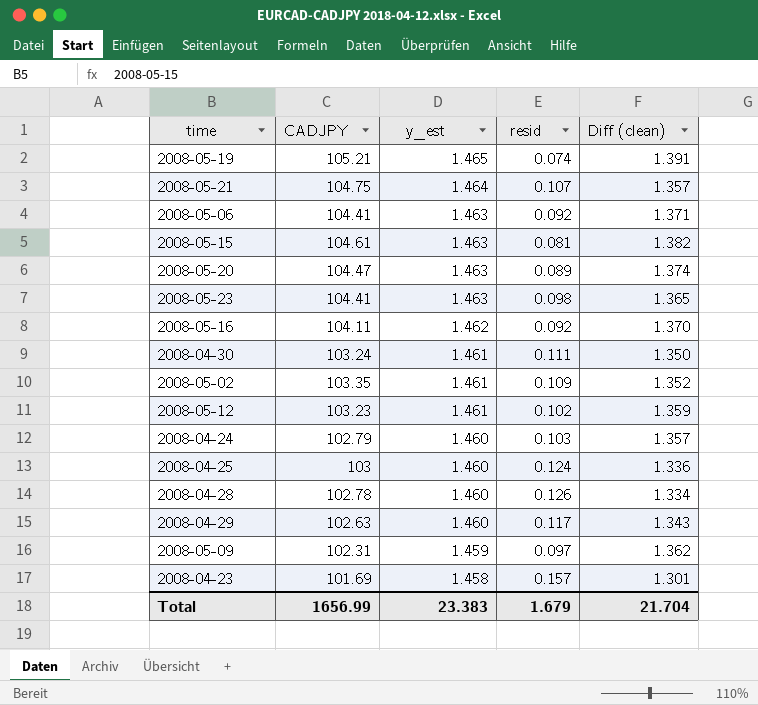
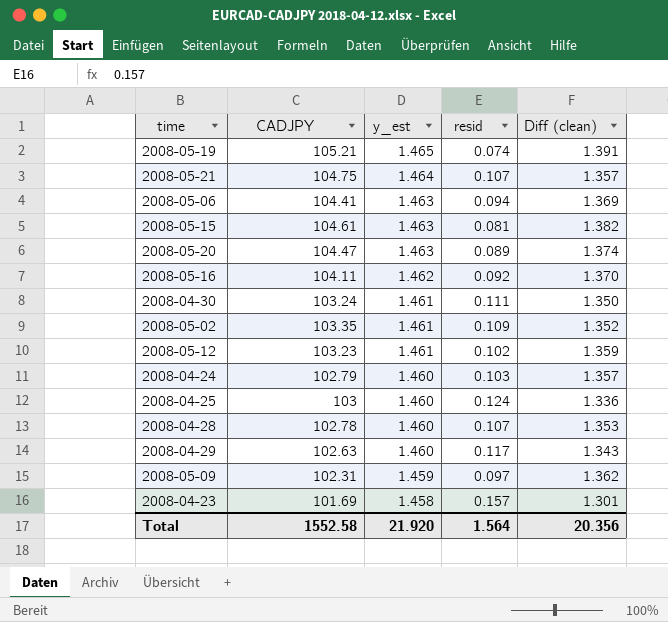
row 2008-05-23: 104.41 | 1.463 | 0.098 | 1.365 -> none
2008-05-06 | resid: 0.092 -> 0.094
2008-05-06 | Diff (clean): 1.371 -> 1.369
2008-04-28 | resid: 0.126 -> 0.107
2008-04-28 | Diff (clean): 1.334 -> 1.353
Total | CADJPY: 1656.99 -> 1552.58
Total | y_est: 23.383 -> 21.920
Total | resid: 1.679 -> 1.564
Total | Diff (clean): 21.704 -> 20.356

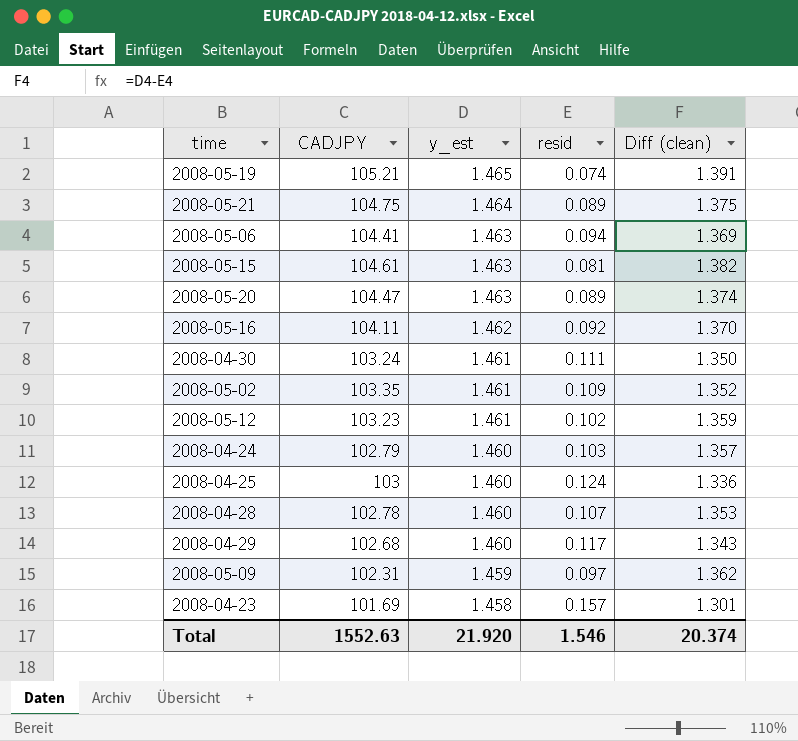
2008-05-21 | resid: 0.107 -> 0.089
2008-05-21 | Diff (clean): 1.357 -> 1.375
2008-04-29 | CADJPY: 102.63 -> 102.68
Total | CADJPY: 1552.58 -> 1552.63
Total | resid: 1.564 -> 1.546
Total | Diff (clean): 20.356 -> 20.374

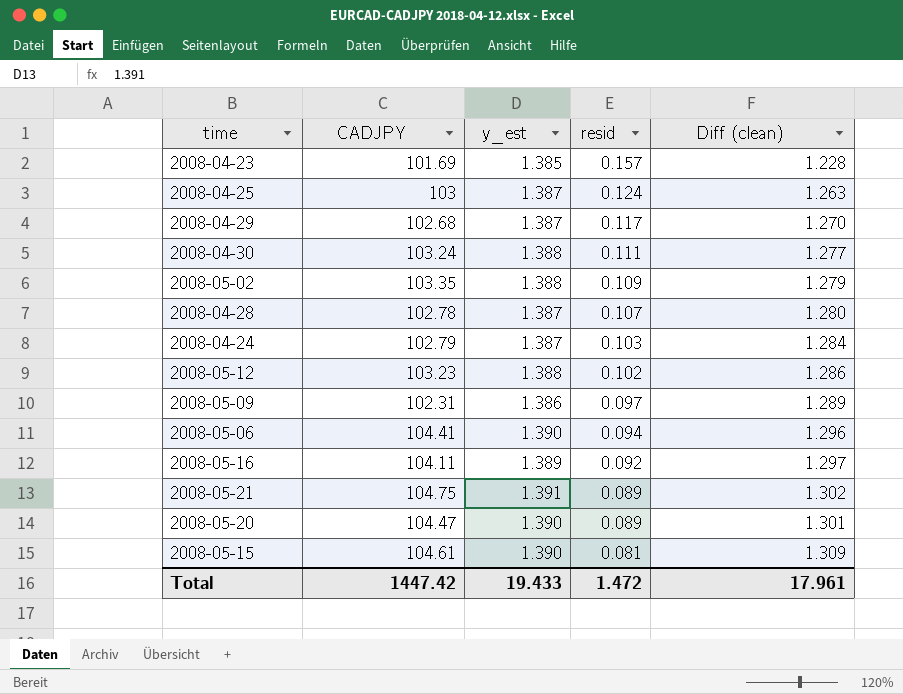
row order: y_est descending -> resid descending
row 2008-05-19: 105.21 | 1.465 | 0.074 | 1.391 -> none
2008-04-23 | y_est: 1.458 -> 1.385
2008-04-23 | Diff (clean): 1.301 -> 1.228
2008-04-25 | y_est: 1.460 -> 1.387
2008-04-25 | Diff (clean): 1.336 -> 1.263
2008-04-29 | y_est: 1.460 -> 1.387
2008-04-29 | Diff (clean): 1.343 -> 1.270
2008-04-30 | y_est: 1.461 -> 1.388
2008-04-30 | Diff (clean): 1.350 -> 1.277
2008-05-02 | y_est: 1.461 -> 1.388
2008-05-02 | Diff (clean): 1.352 -> 1.279
2008-04-28 | y_est: 1.460 -> 1.387
2008-04-28 | Diff (clean): 1.353 -> 1.280
2008-04-24 | y_est: 1.460 -> 1.387
2008-04-24 | Diff (clean): 1.357 -> 1.284
2008-05-12 | y_est: 1.461 -> 1.388
2008-05-12 | Diff (clean): 1.359 -> 1.286
2008-05-09 | y_est: 1.459 -> 1.386
2008-05-09 | Diff (clean): 1.362 -> 1.289
2008-05-06 | y_est: 1.463 -> 1.390
2008-05-06 | Diff (clean): 1.369 -> 1.296
2008-05-16 | y_est: 1.462 -> 1.389
2008-05-16 | Diff (clean): 1.370 -> 1.297
2008-05-21 | y_est: 1.464 -> 1.391
2008-05-21 | Diff (clean): 1.375 -> 1.302
2008-05-20 | y_est: 1.463 -> 1.390
2008-05-20 | Diff (clean): 1.374 -> 1.301
2008-05-15 | y_est: 1.463 -> 1.390
2008-05-15 | Diff (clean): 1.382 -> 1.309
Total | CADJPY: 1552.63 -> 1447.42
Total | y_est: 21.920 -> 19.433
Total | resid: 1.546 -> 1.472
Total | Diff (clean): 20.374 -> 17.961

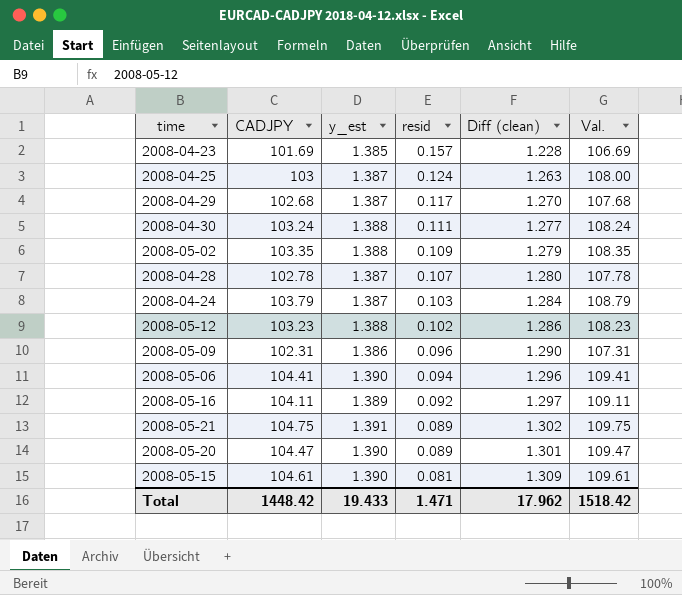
column Val. | formula: none -> [CADJPY] + 5
2008-04-24 | CADJPY: 102.79 -> 103.79
2008-05-09 | resid: 0.097 -> 0.096
2008-05-09 | Diff (clean): 1.289 -> 1.290
Total | CADJPY: 1447.42 -> 1448.42
Total | resid: 1.472 -> 1.471
Total | Diff (clean): 17.961 -> 17.962

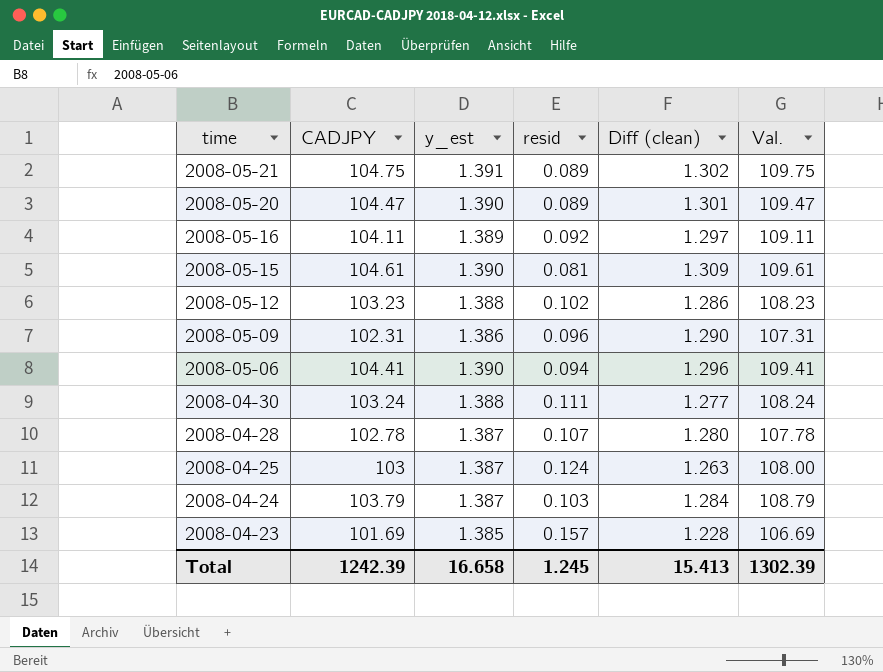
row order: resid descending -> time descending
row 2008-04-29: 102.68 | 1.387 | 0.117 | 1.270 | 107.68 -> none
row 2008-05-02: 103.35 | 1.388 | 0.109 | 1.279 | 108.35 -> none
Total | CADJPY: 1448.42 -> 1242.39
Total | y_est: 19.433 -> 16.658
Total | resid: 1.471 -> 1.245
Total | Diff (clean): 17.962 -> 15.413
Total | Val.: 1518.42 -> 1302.39

